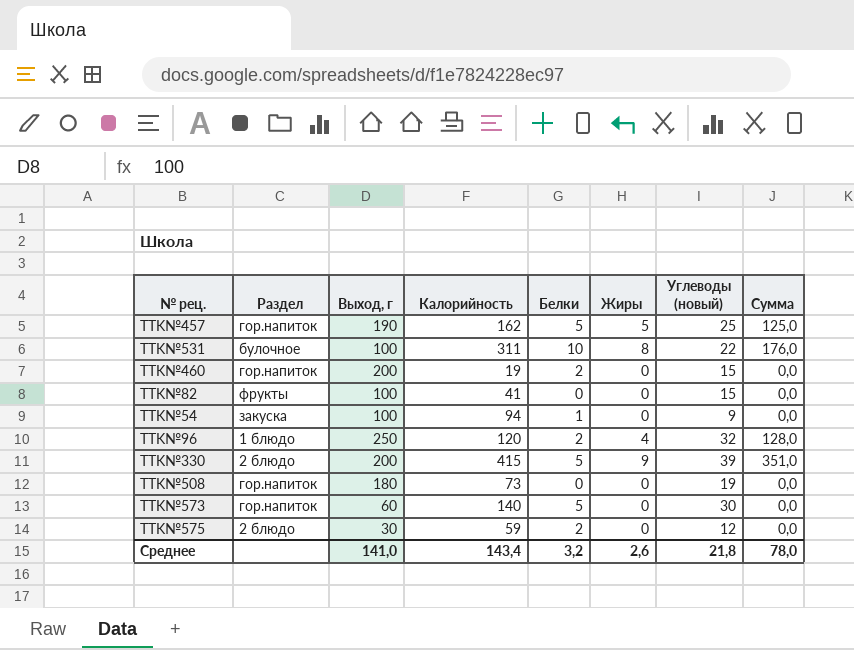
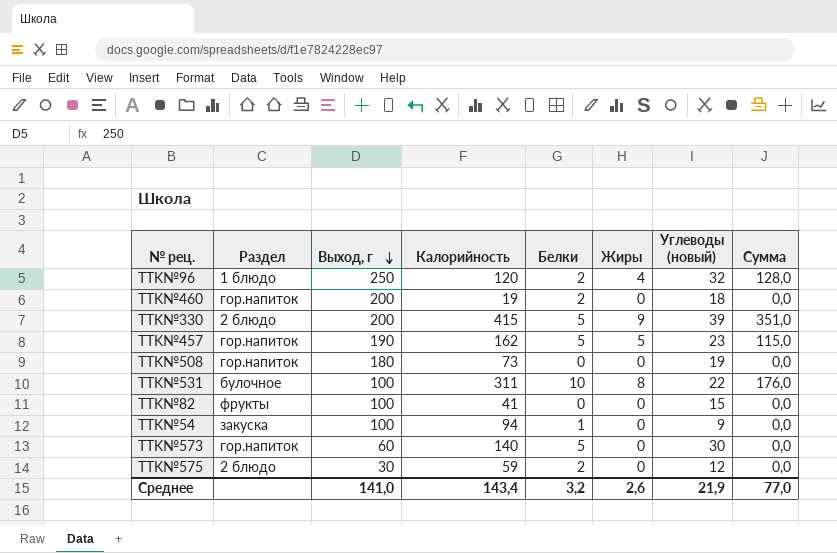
row order: none -> Выход, г descending
TTK№460 | Углеводы (новый): 15 -> 18
TTK№457 | Углеводы (новый): 25 -> 23
TTK№457 | Сумма: 125,0 -> 115,0
Среднее | Углеводы (новый): 21,8 -> 21,9
Среднее | Сумма: 78,0 -> 77,0

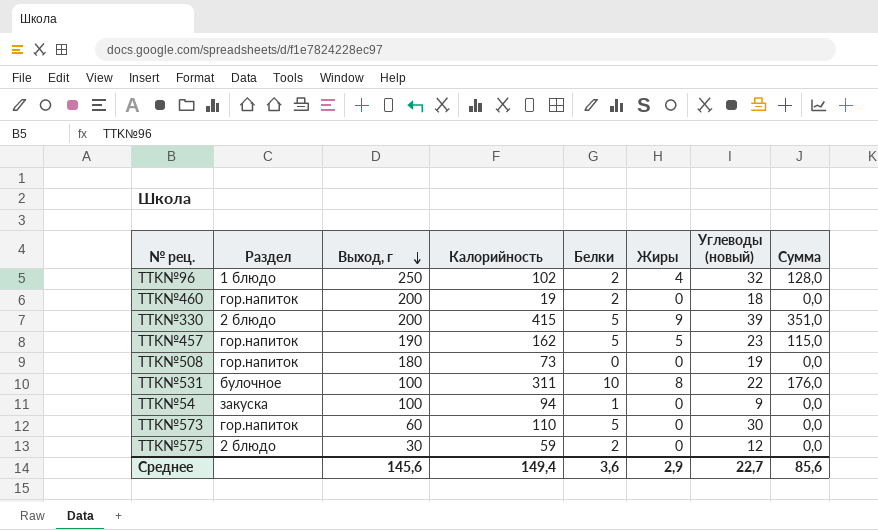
row TTK№82: фрукты | 100 | 41 | 0 | 0 | 15 | 0,0 -> none
TTK№96 | Калорийность: 120 -> 102
TTK№573 | Калорийность: 140 -> 110
Среднее | Выход, г: 141,0 -> 145,6
Среднее | Калорийность: 143,4 -> 149,4
Среднее | Белки: 3,2 -> 3,6
Среднее | Жиры: 2,6 -> 2,9
Среднее | Углеводы (новый): 21,9 -> 22,7
Среднее | Сумма: 77,0 -> 85,6

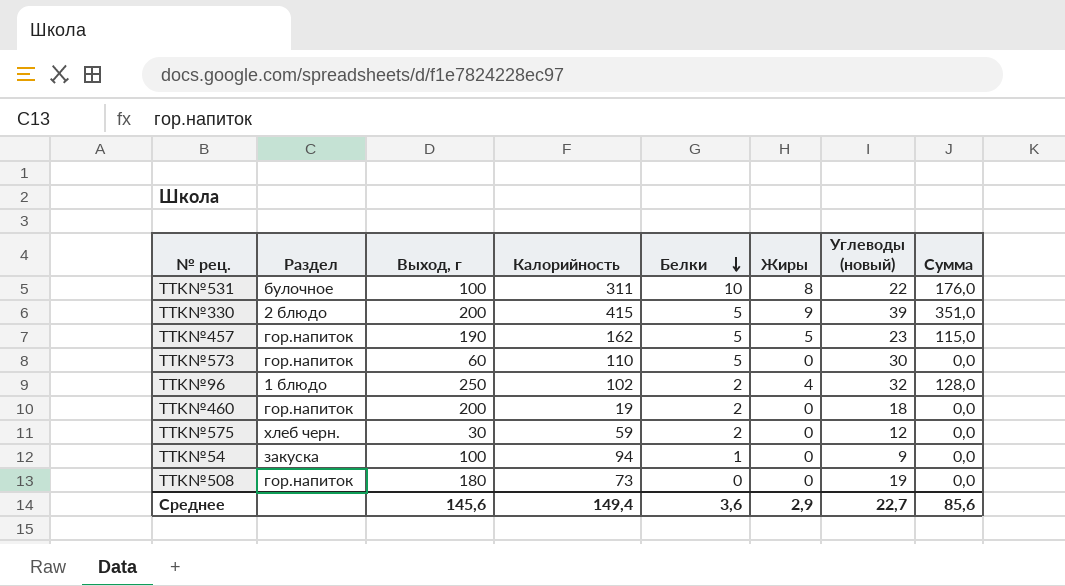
row order: Выход, г descending -> Белки descending
TTK№575 | Раздел: 2 блюдо -> хлеб черн.

